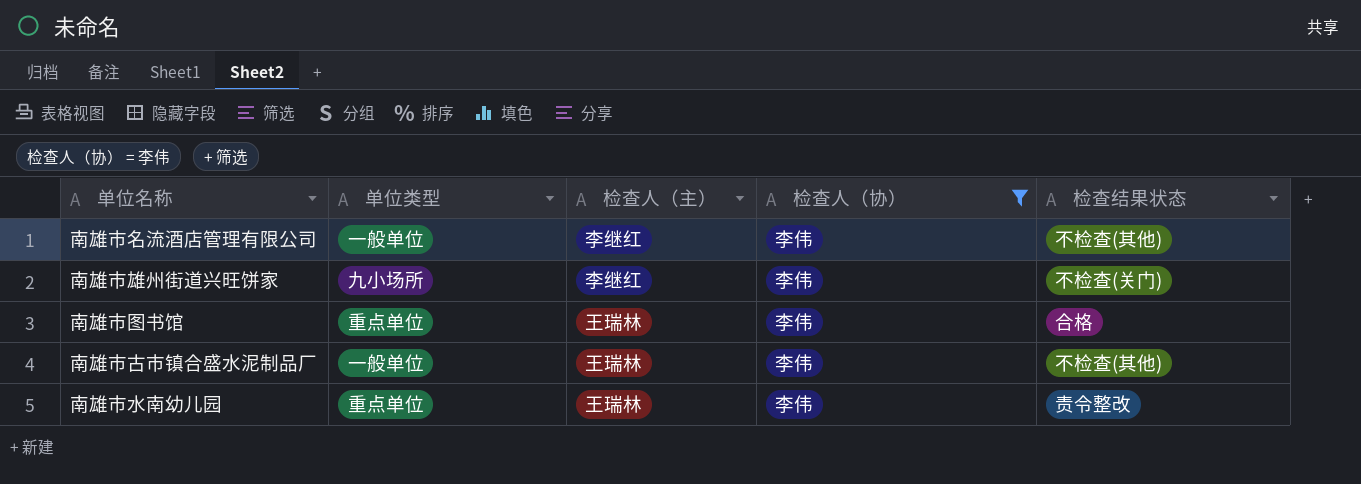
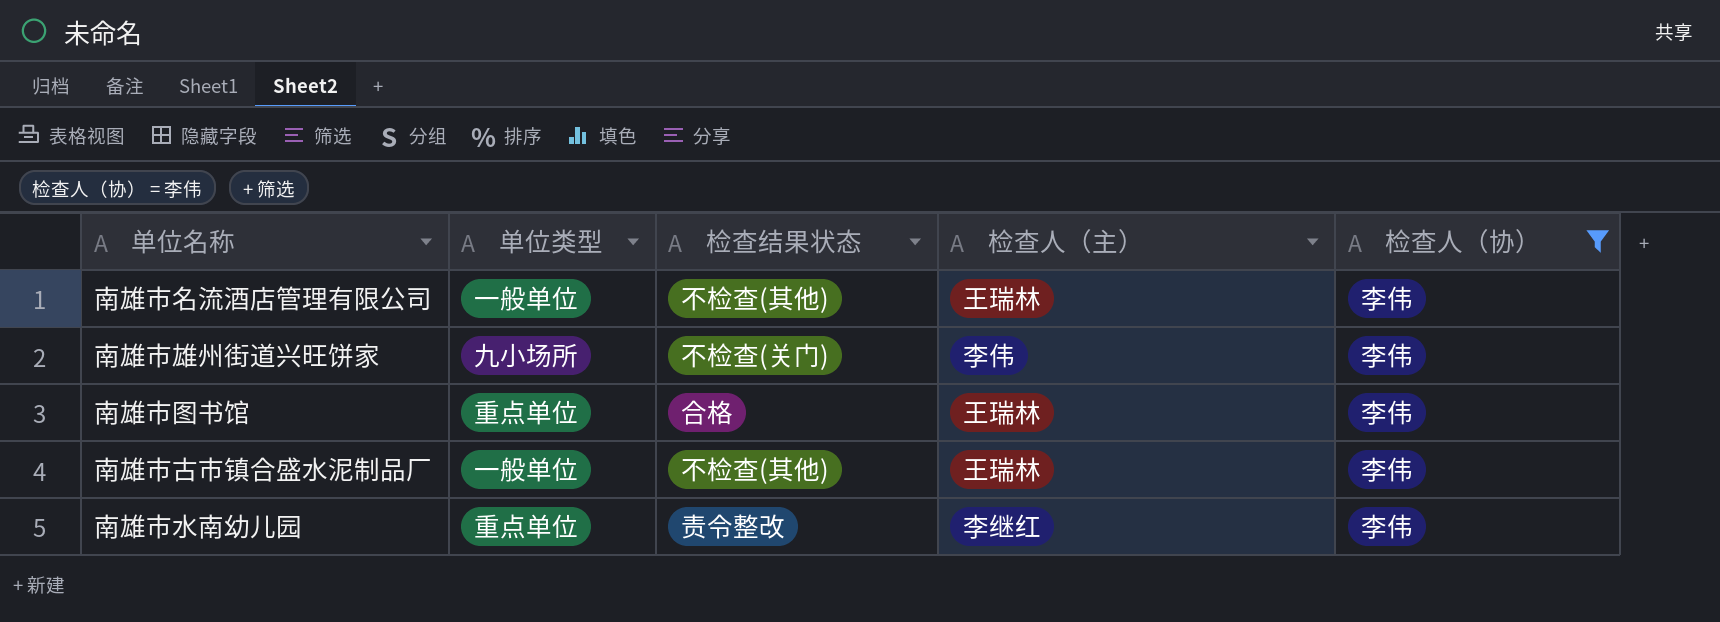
column 检查结果状态 | position: 5 -> 3
南雄市名流酒店管理有限公司 | 检查人（主）: 李继红 -> 王瑞林
南雄市雄州街道兴旺饼家 | 检查人（主）: 李继红 -> 李伟
南雄市水南幼儿园 | 检查人（主）: 王瑞林 -> 李继红

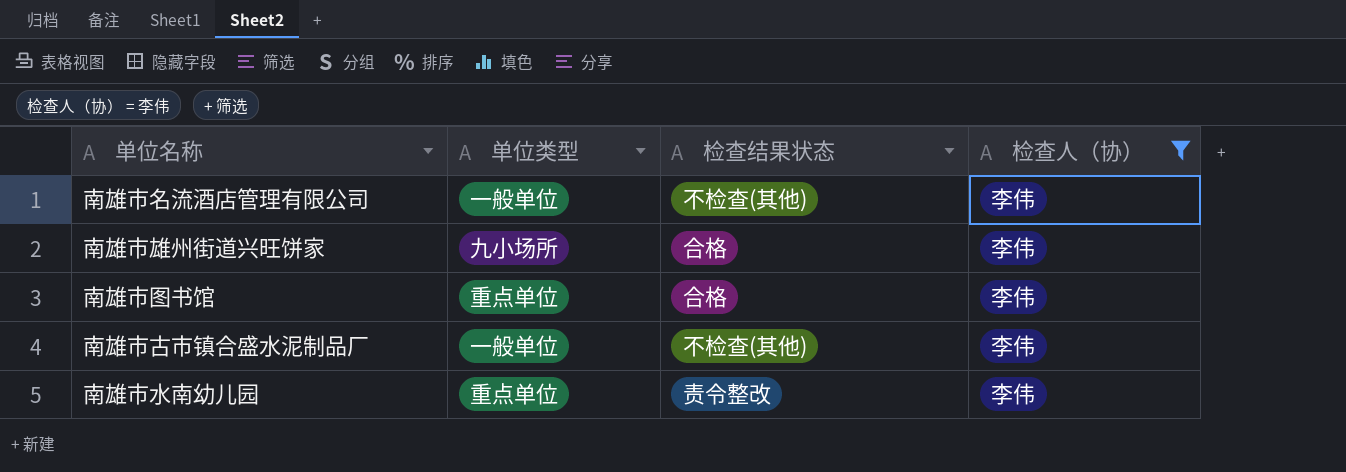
column 检查人（主） | position: 4 -> none
南雄市雄州街道兴旺饼家 | 检查结果状态: 不检查(关门) -> 合格

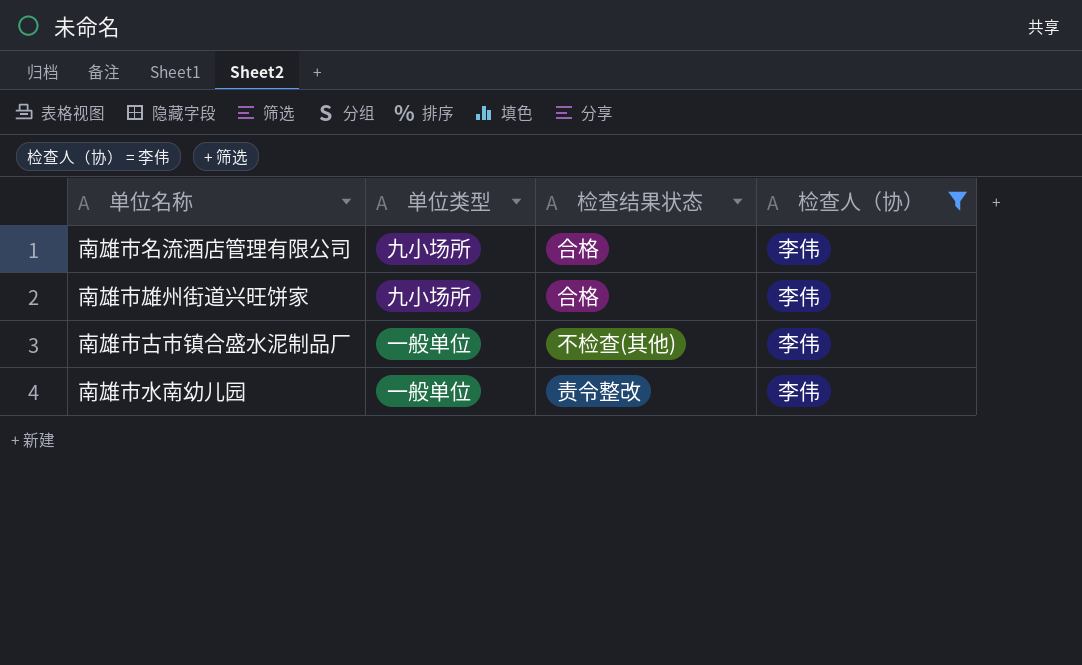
row 南雄市图书馆: 重点单位 | 合格 | 李伟 -> none
南雄市名流酒店管理有限公司 | 单位类型: 一般单位 -> 九小场所
南雄市名流酒店管理有限公司 | 检查结果状态: 不检查(其他) -> 合格
南雄市水南幼儿园 | 单位类型: 重点单位 -> 一般单位

